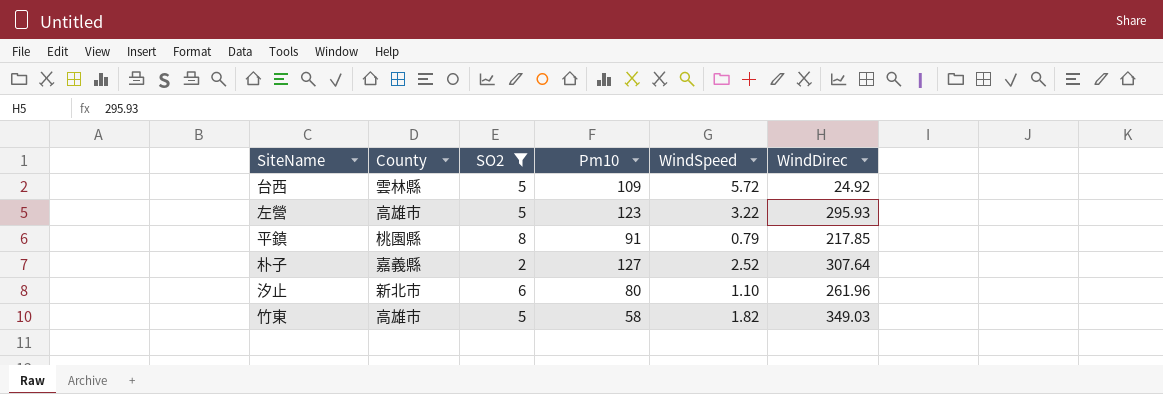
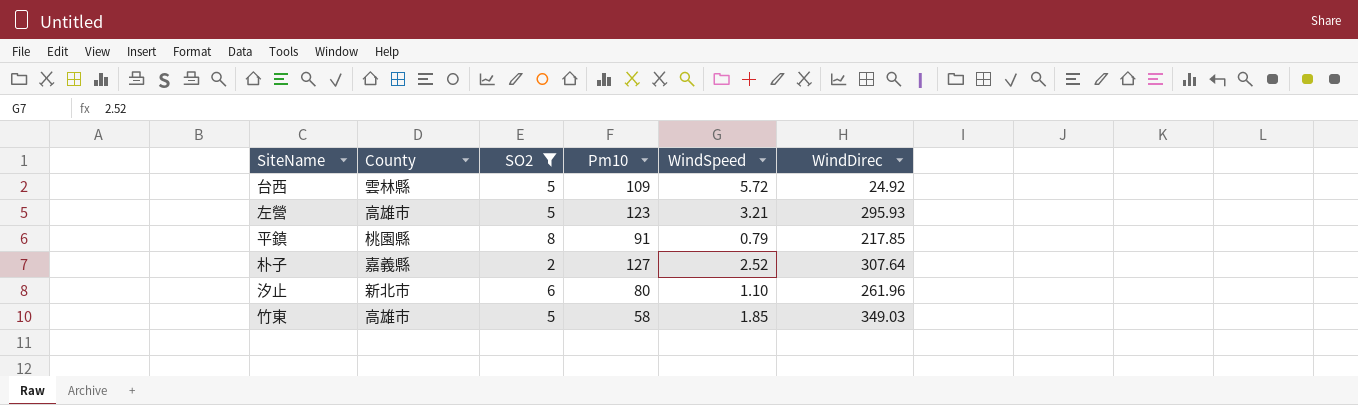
左營 | WindSpeed: 3.22 -> 3.21
竹東 | WindSpeed: 1.82 -> 1.85

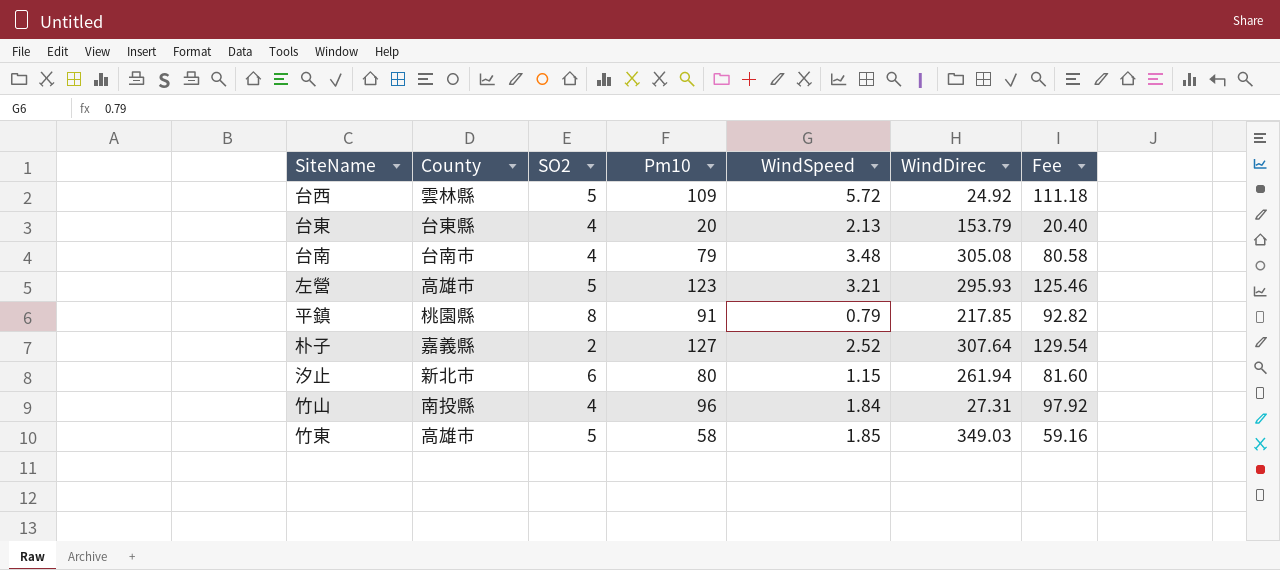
filter: SO2 != 4 -> none
column Fee | formula: none -> [Pm10] * 1.02
汐止 | WindSpeed: 1.10 -> 1.15
汐止 | WindDirec: 261.96 -> 261.94

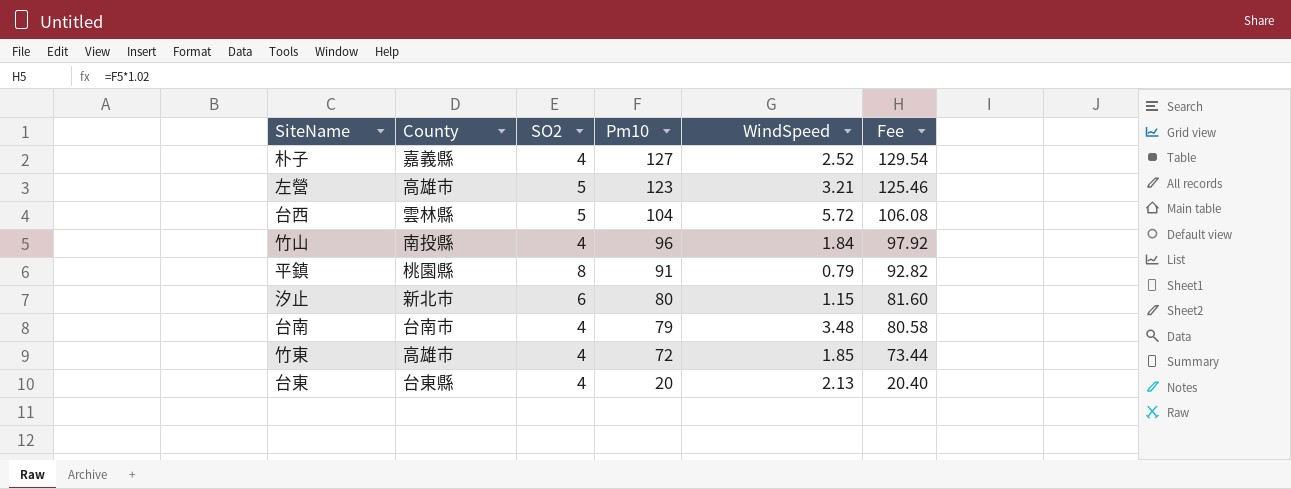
row order: none -> Pm10 descending
column WindDirec | position: 6 -> none
朴子 | SO2: 2 -> 4
台西 | Pm10: 109 -> 104
台西 | Fee: 111.18 -> 106.08
竹東 | SO2: 5 -> 4
竹東 | Pm10: 58 -> 72
竹東 | Fee: 59.16 -> 73.44

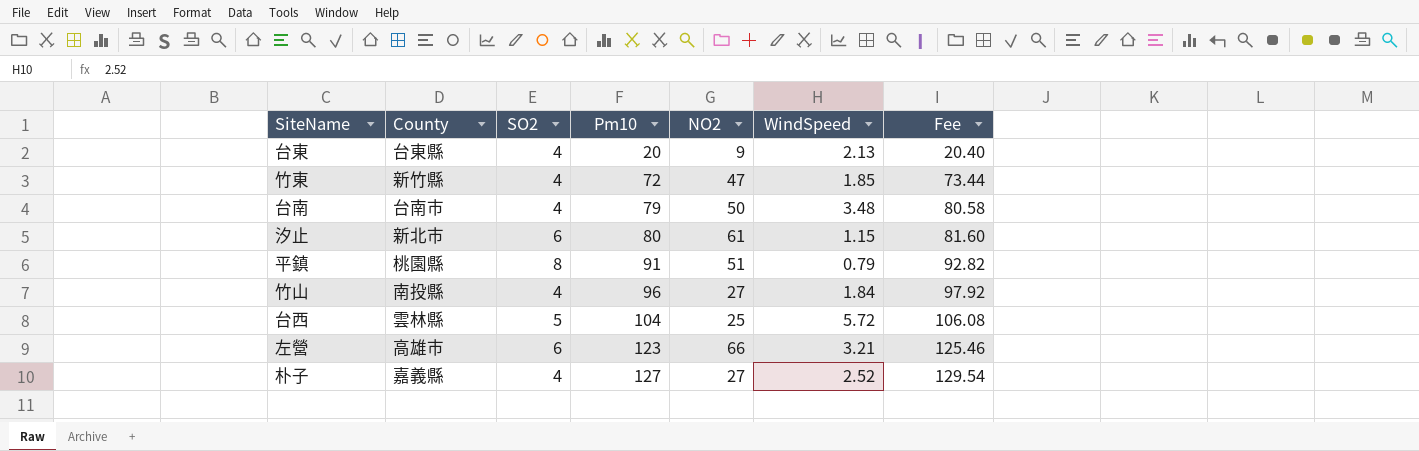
row order: Pm10 descending -> Pm10 ascending
column NO2 | position: none -> 5
竹東 | County: 高雄市 -> 新竹縣
左營 | SO2: 5 -> 6

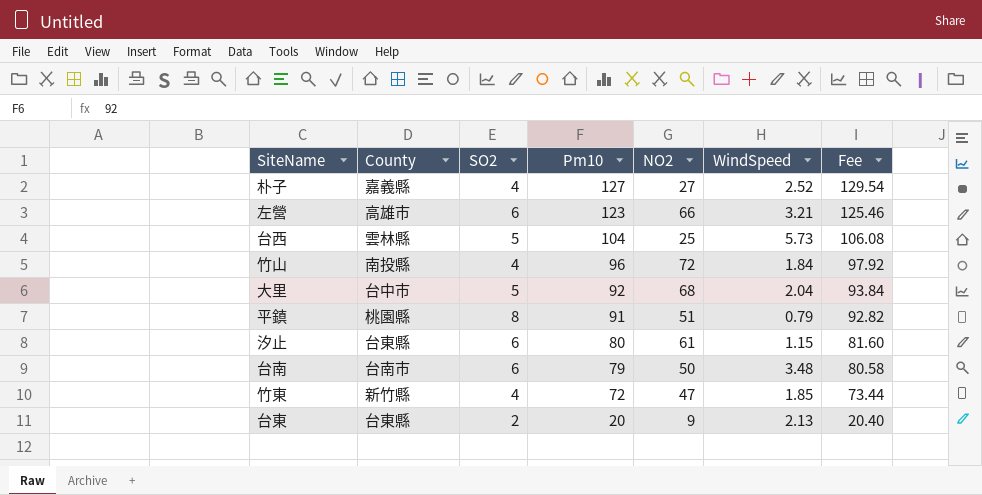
row order: Pm10 ascending -> Pm10 descending
台西 | WindSpeed: 5.72 -> 5.73
竹山 | NO2: 27 -> 72
row 大里: none -> 台中市 | 5 | 92 | 68 | 2.04 | 93.84
汐止 | County: 新北市 -> 台東縣
台南 | SO2: 4 -> 6
台東 | SO2: 4 -> 2

